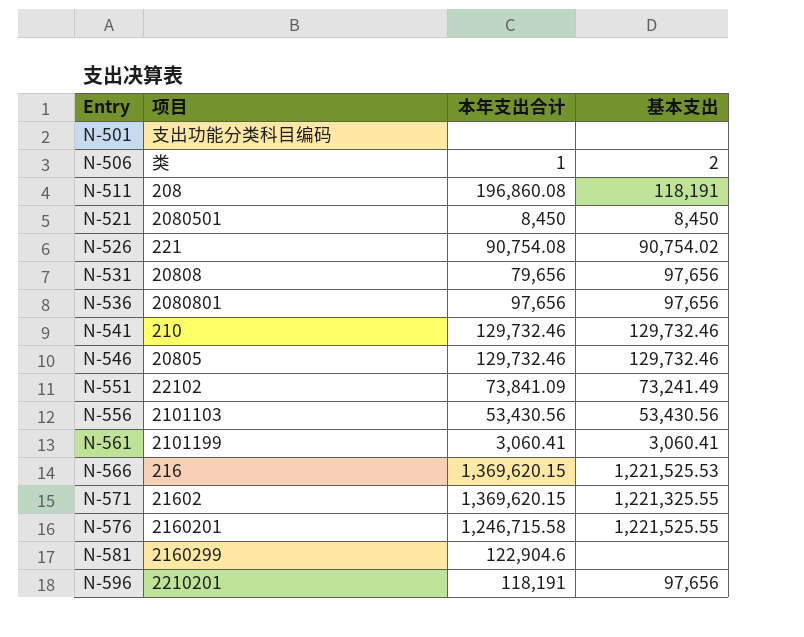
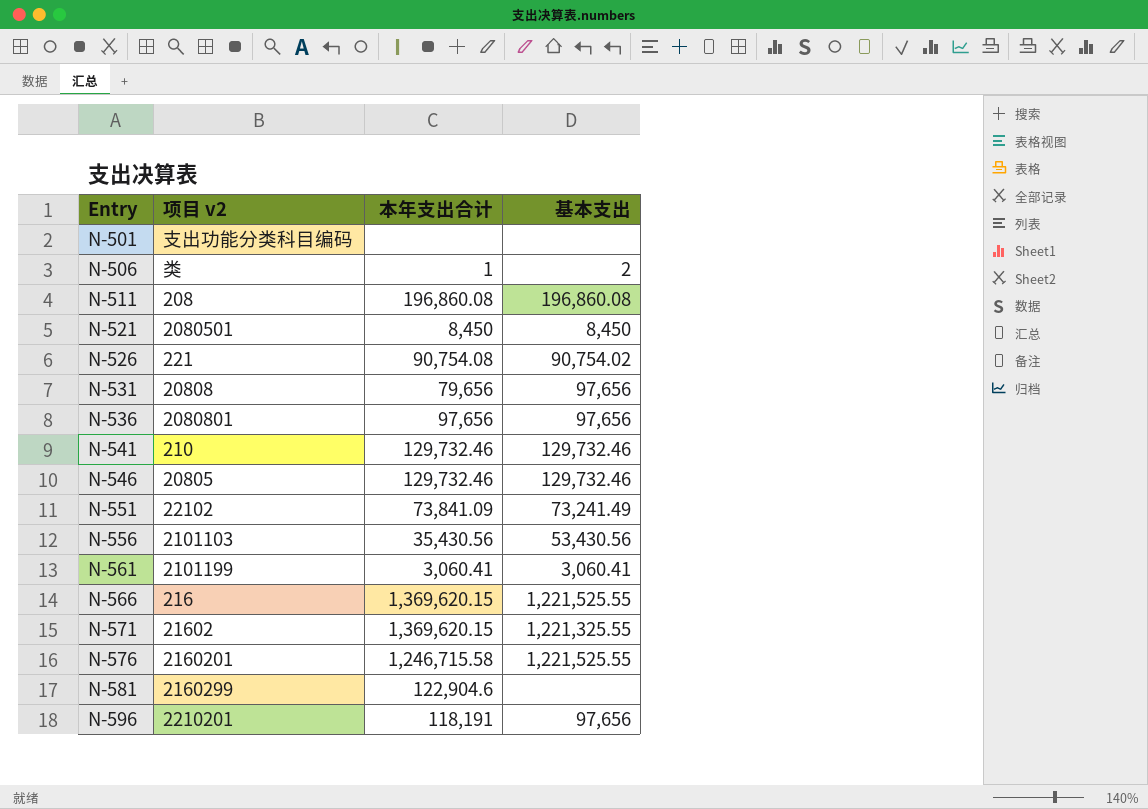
column name: 项目 -> 项目 v2
N-511 | 基本支出: 118,191 -> 196,860.08
N-556 | 本年支出合计: 53,430.56 -> 35,430.56
N-566 | 基本支出: 1,221,525.53 -> 1,221,525.55

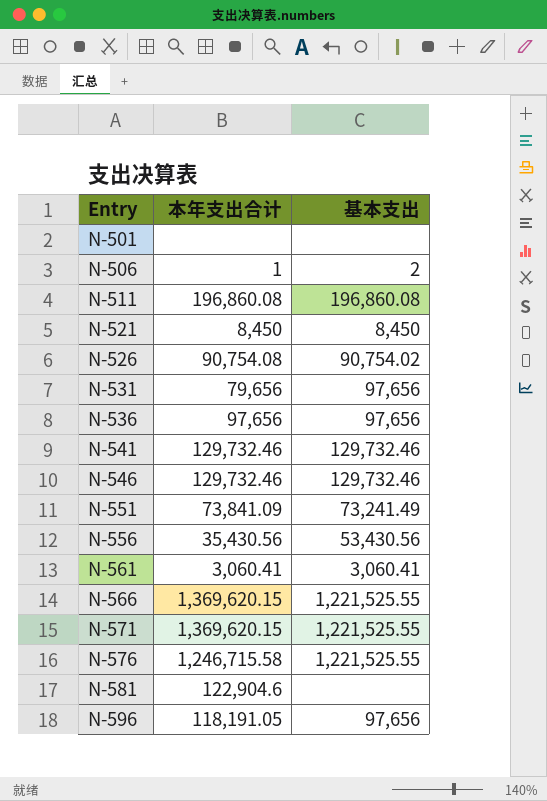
column 项目 v2 | position: 2 -> none
N-571 | 基本支出: 1,221,325.55 -> 1,221,525.55
N-596 | 本年支出合计: 118,191 -> 118,191.05

